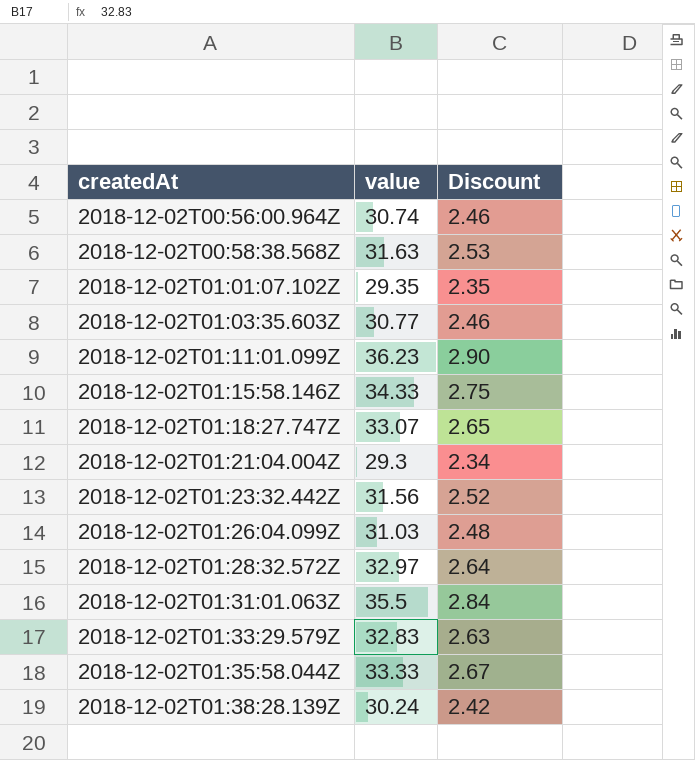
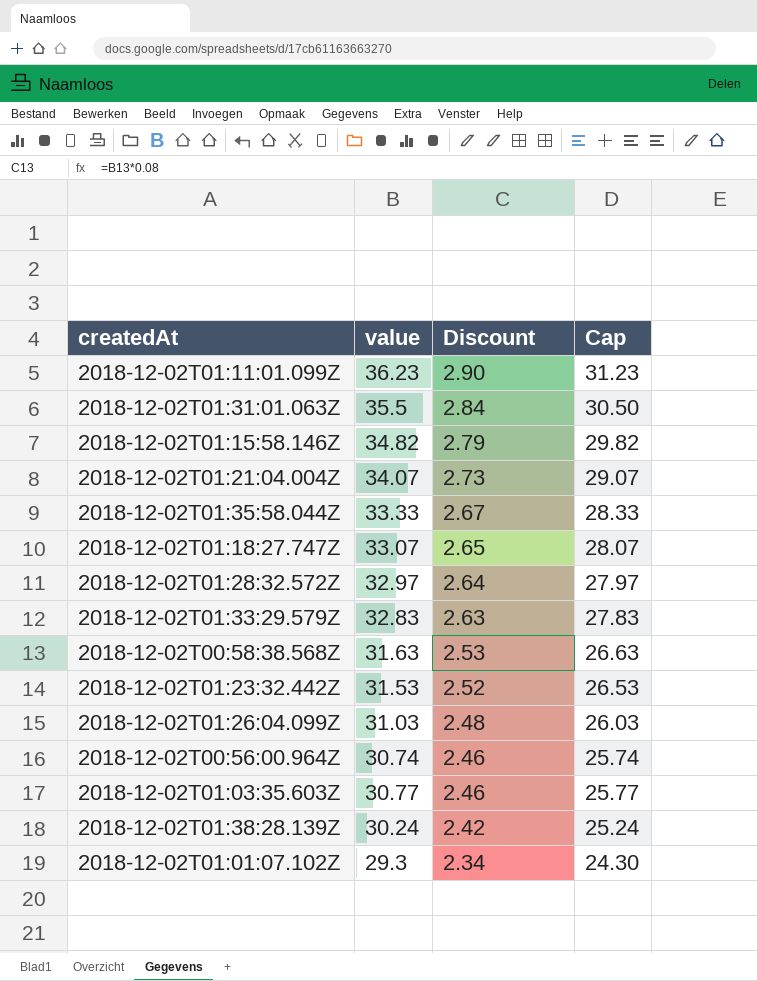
row order: createdAt ascending -> Discount descending
column Cap | formula: none -> [value] - 5
2018-12-02T01:15:58.146Z | value: 34.33 -> 34.82
2018-12-02T01:15:58.146Z | Discount: 2.75 -> 2.79
2018-12-02T01:21:04.004Z | value: 29.3 -> 34.07
2018-12-02T01:21:04.004Z | Discount: 2.34 -> 2.73
2018-12-02T01:23:32.442Z | value: 31.56 -> 31.53
2018-12-02T01:01:07.102Z | value: 29.35 -> 29.3
2018-12-02T01:01:07.102Z | Discount: 2.35 -> 2.34

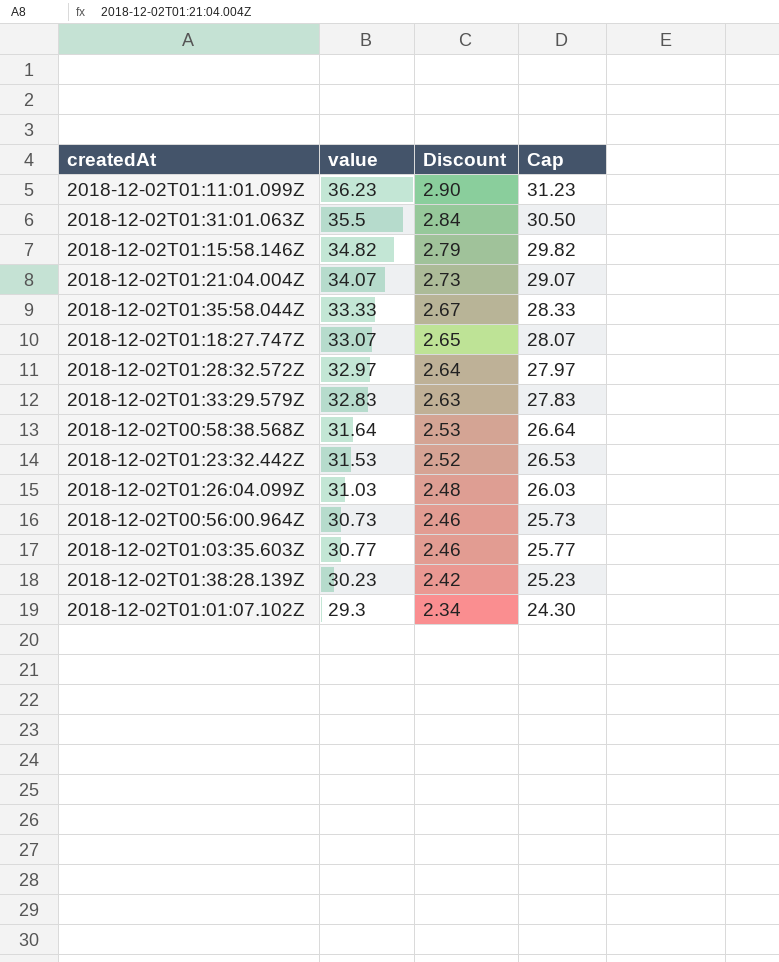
2018-12-02T00:58:38.568Z | value: 31.63 -> 31.64
2018-12-02T00:58:38.568Z | Cap: 26.63 -> 26.64
2018-12-02T00:56:00.964Z | value: 30.74 -> 30.73
2018-12-02T00:56:00.964Z | Cap: 25.74 -> 25.73
2018-12-02T01:38:28.139Z | value: 30.24 -> 30.23
2018-12-02T01:38:28.139Z | Cap: 25.24 -> 25.23

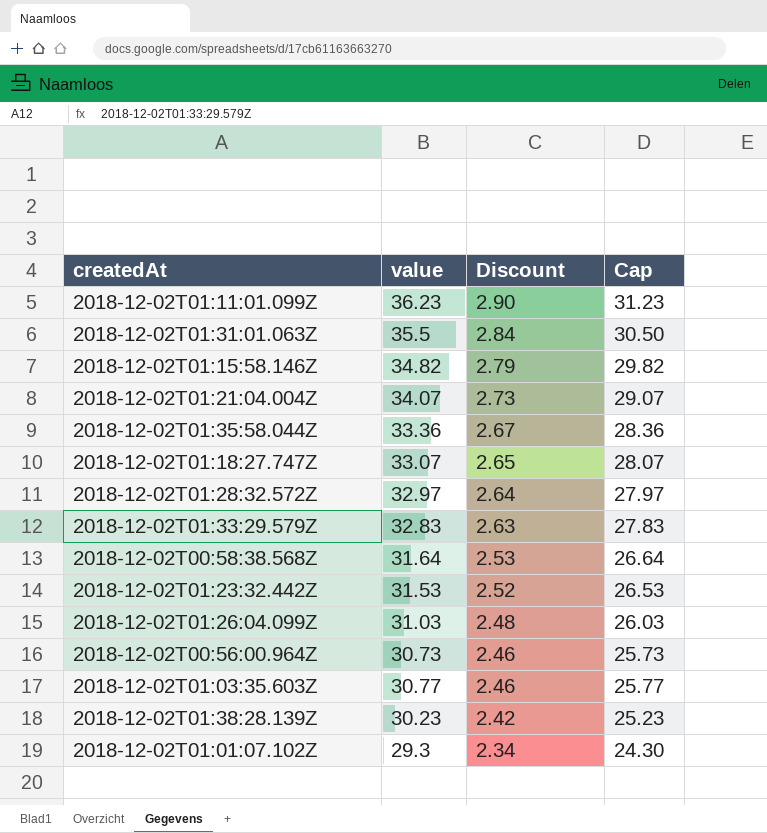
2018-12-02T01:35:58.044Z | value: 33.33 -> 33.36
2018-12-02T01:35:58.044Z | Cap: 28.33 -> 28.36

